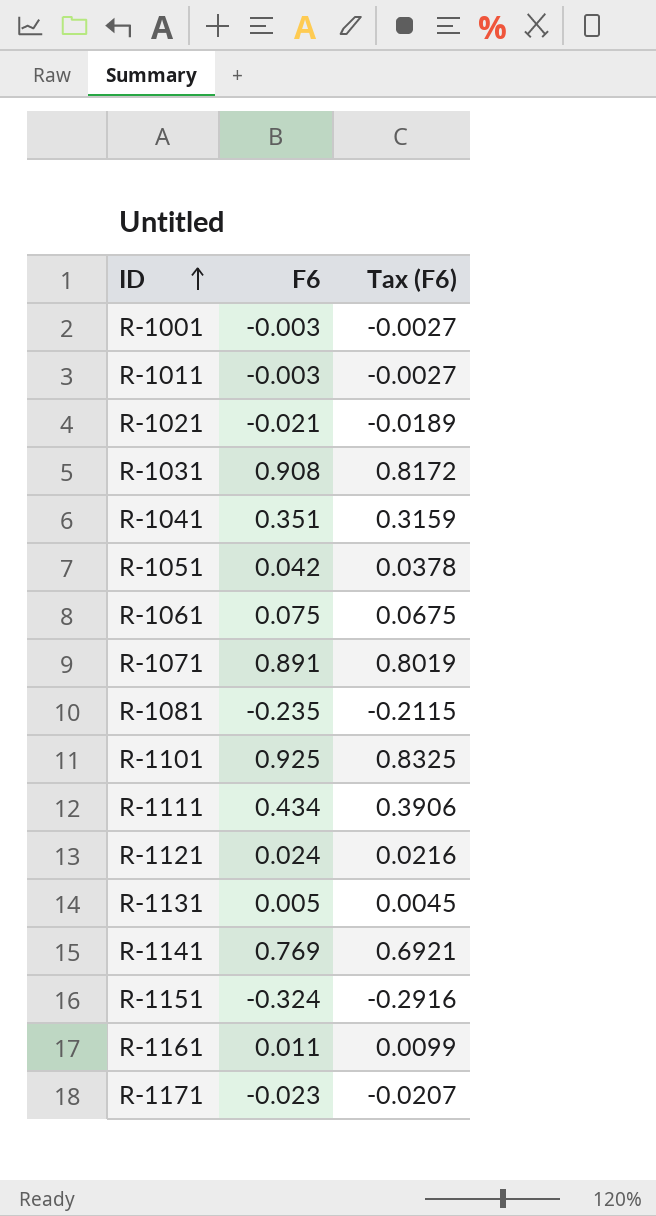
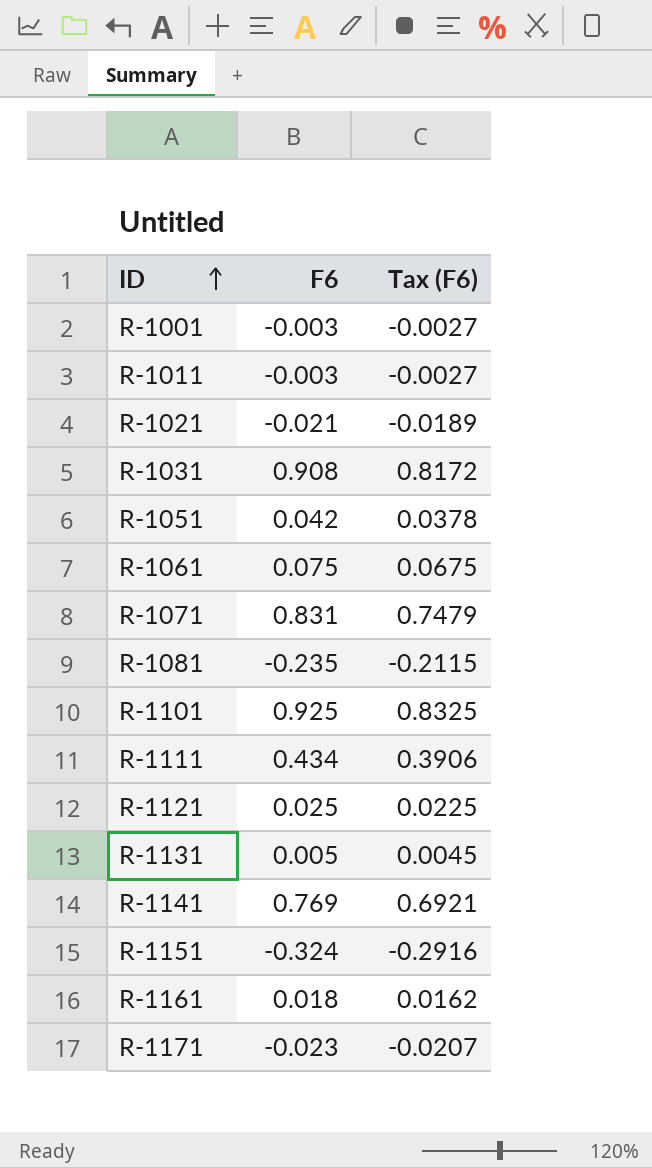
row R-1041: 0.351 | 0.3159 -> none
R-1071 | F6: 0.891 -> 0.831
R-1071 | Tax (F6): 0.8019 -> 0.7479
R-1121 | F6: 0.024 -> 0.025
R-1121 | Tax (F6): 0.0216 -> 0.0225
R-1161 | F6: 0.011 -> 0.018
R-1161 | Tax (F6): 0.0099 -> 0.0162

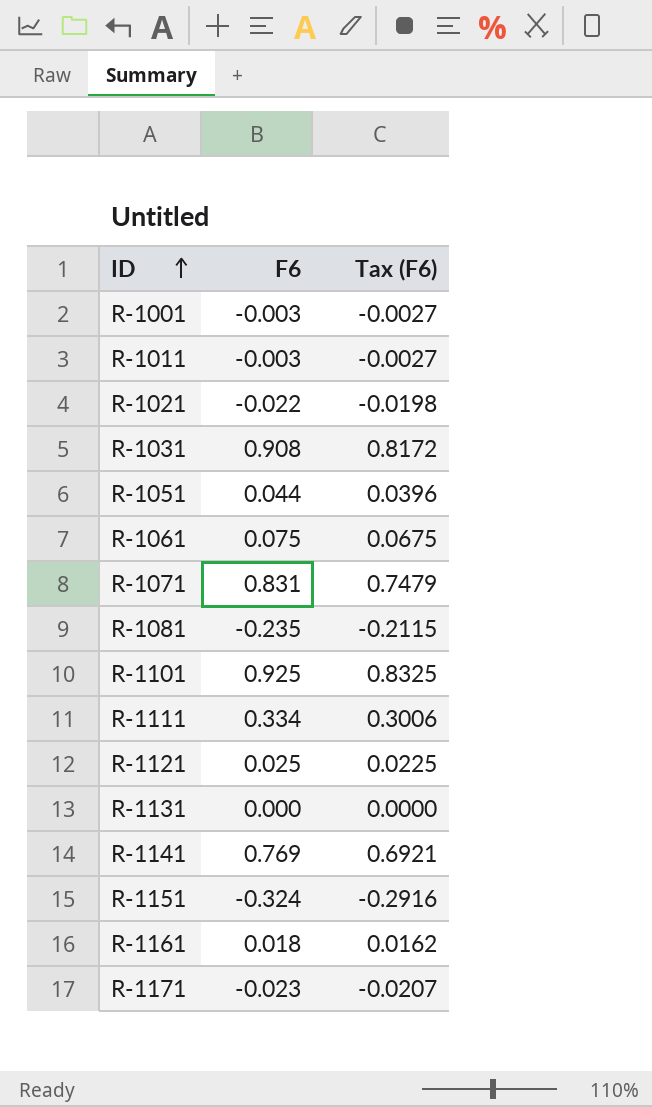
R-1021 | F6: -0.021 -> -0.022
R-1021 | Tax (F6): -0.0189 -> -0.0198
R-1051 | F6: 0.042 -> 0.044
R-1051 | Tax (F6): 0.0378 -> 0.0396
R-1111 | F6: 0.434 -> 0.334
R-1111 | Tax (F6): 0.3906 -> 0.3006
R-1131 | F6: 0.005 -> 0.000
R-1131 | Tax (F6): 0.0045 -> 0.0000

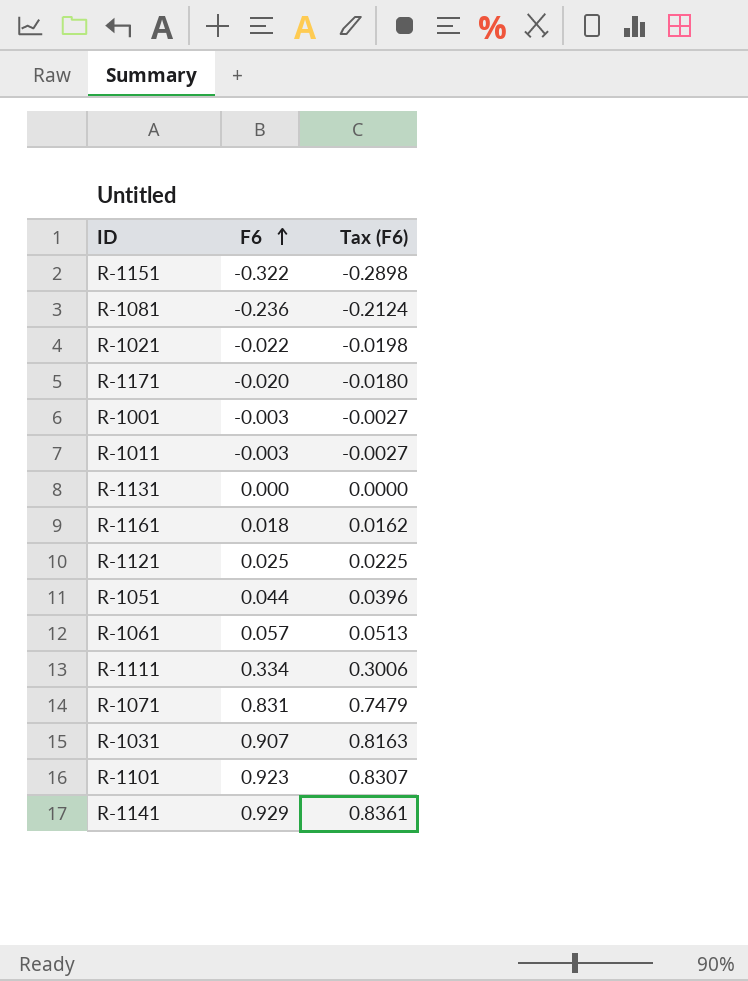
row order: ID ascending -> F6 ascending
R-1151 | F6: -0.324 -> -0.322
R-1151 | Tax (F6): -0.2916 -> -0.2898
R-1081 | F6: -0.235 -> -0.236
R-1081 | Tax (F6): -0.2115 -> -0.2124
R-1171 | F6: -0.023 -> -0.020
R-1171 | Tax (F6): -0.0207 -> -0.0180
R-1061 | F6: 0.075 -> 0.057
R-1061 | Tax (F6): 0.0675 -> 0.0513
R-1031 | F6: 0.908 -> 0.907
R-1031 | Tax (F6): 0.8172 -> 0.8163
R-1101 | F6: 0.925 -> 0.923
R-1101 | Tax (F6): 0.8325 -> 0.8307
R-1141 | F6: 0.769 -> 0.929
R-1141 | Tax (F6): 0.6921 -> 0.8361

